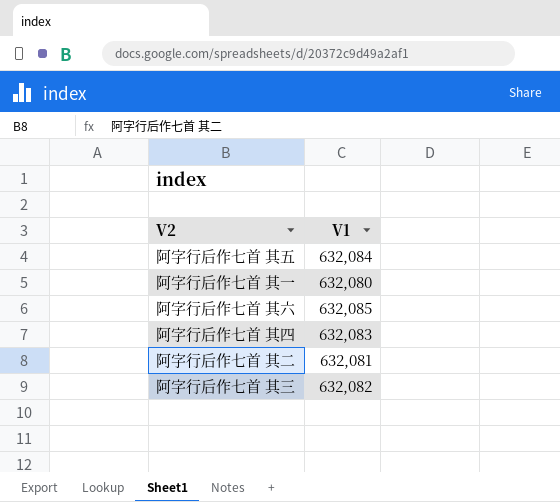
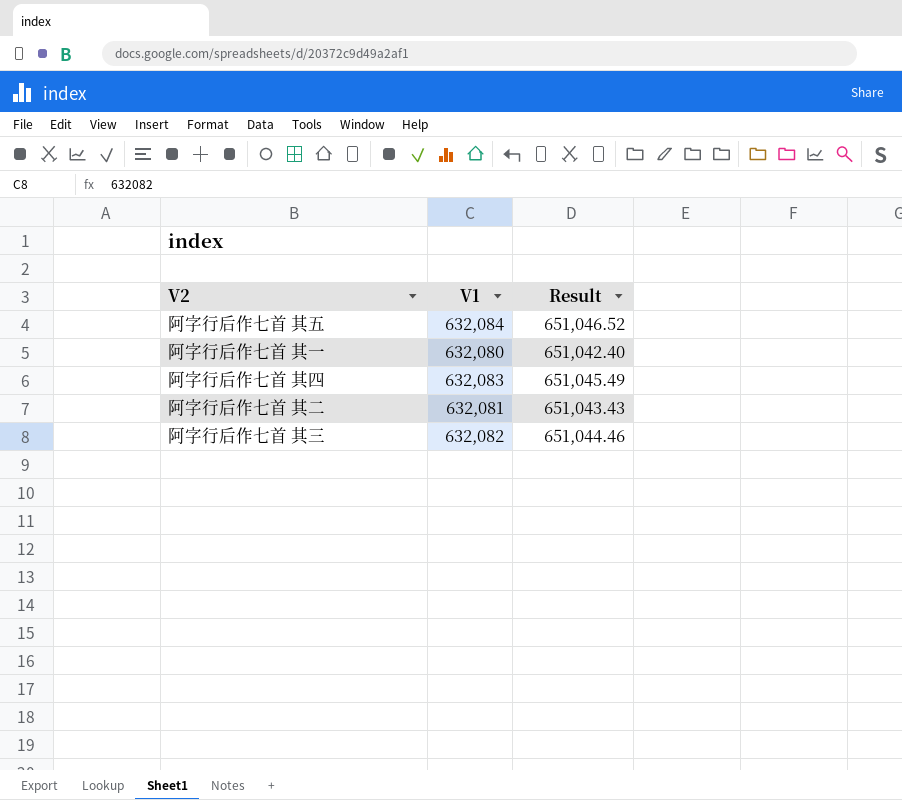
column Result | formula: none -> [V1] * 1.03
row 阿字行后作七首 其六: 632,085 -> none

